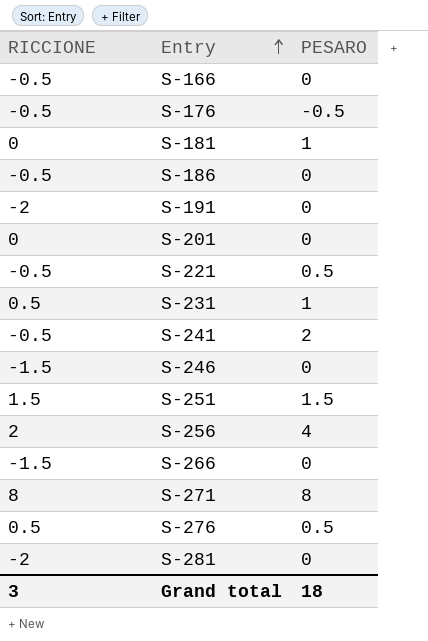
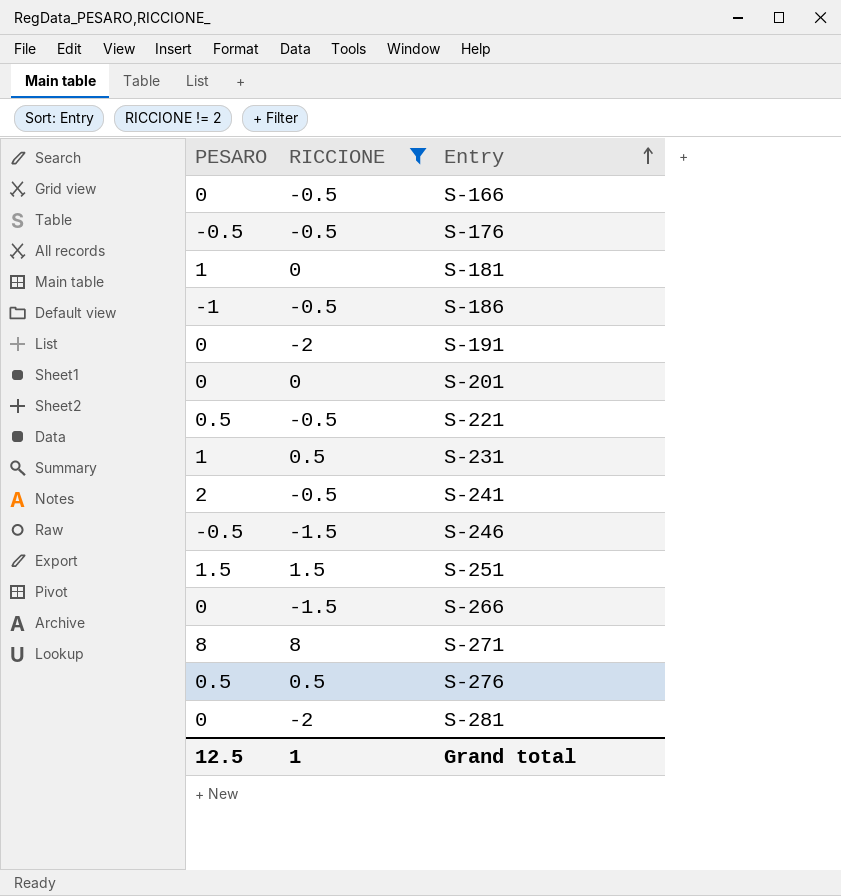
filter: none -> RICCIONE != 2
column PESARO | position: 3 -> 1
S-186 | PESARO: 0 -> -1
S-246 | PESARO: 0 -> -0.5
Grand total | PESARO: 18 -> 12.5
Grand total | RICCIONE: 3 -> 1

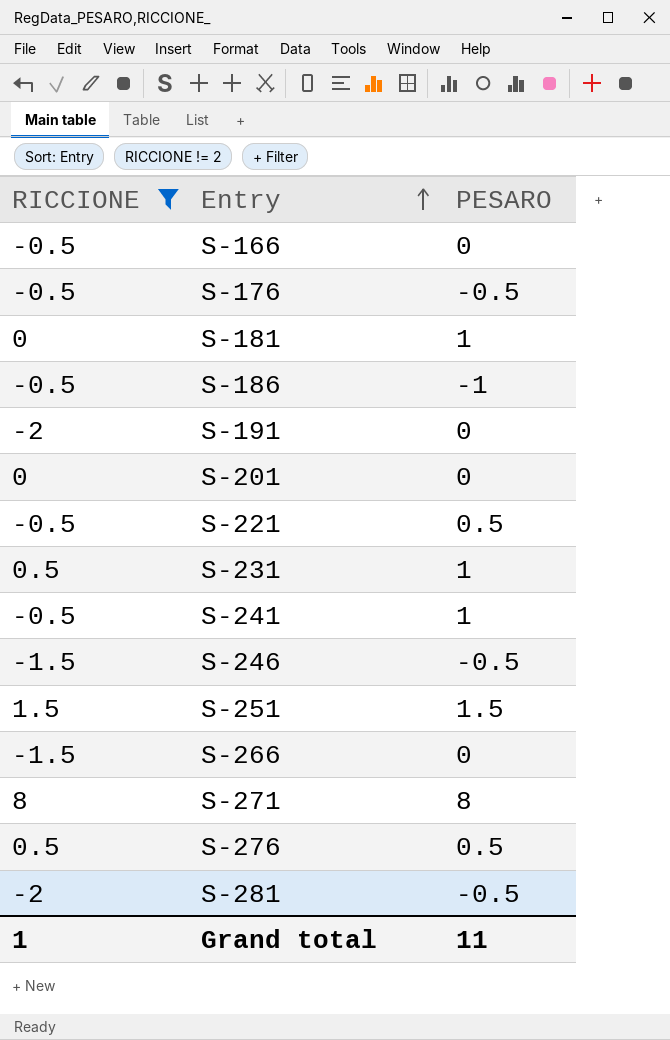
column PESARO | position: 1 -> 3
S-241 | PESARO: 2 -> 1
S-281 | PESARO: 0 -> -0.5
Grand total | PESARO: 12.5 -> 11

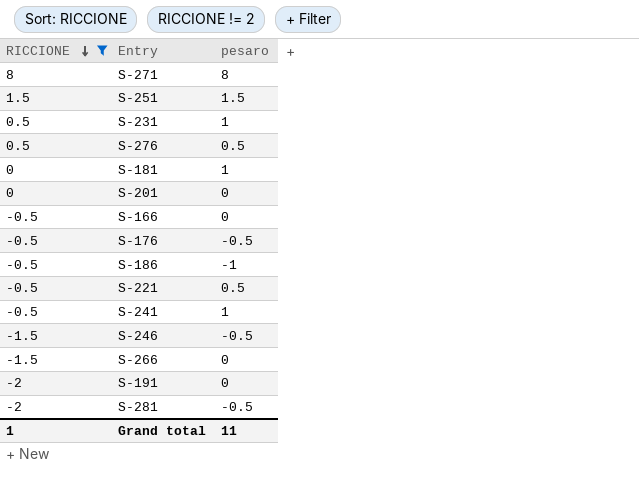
row order: Entry ascending -> RICCIONE descending
column name: PESARO -> pesaro

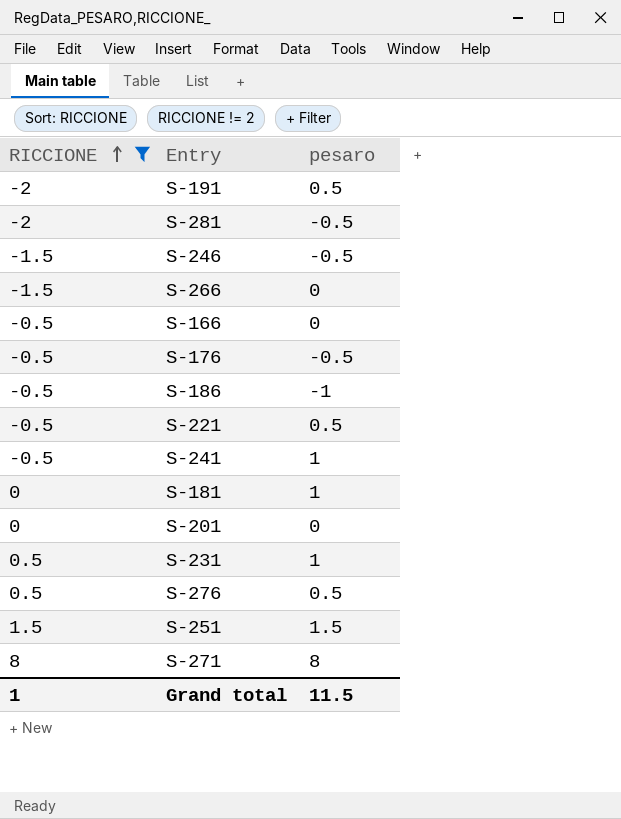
row order: RICCIONE descending -> RICCIONE ascending
S-191 | pesaro: 0 -> 0.5
Grand total | pesaro: 11 -> 11.5

